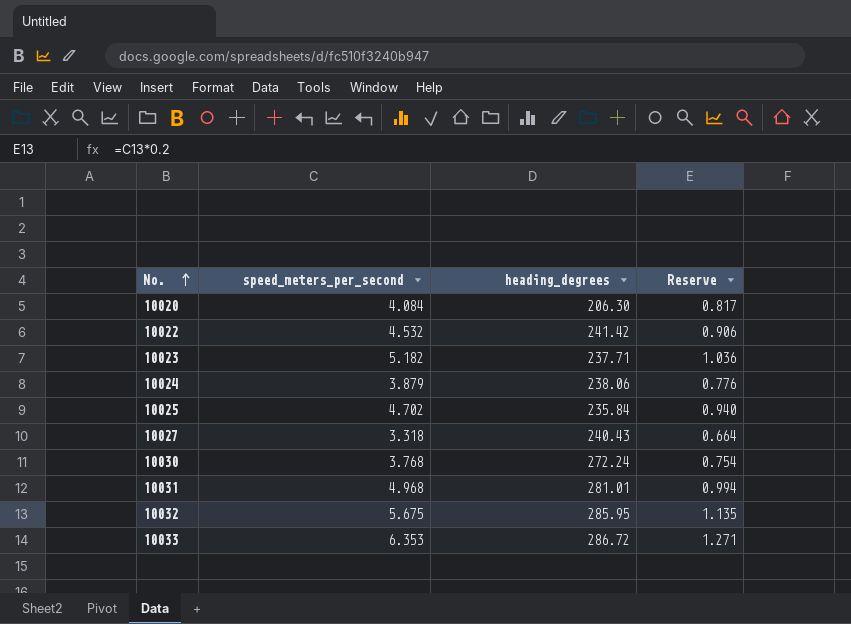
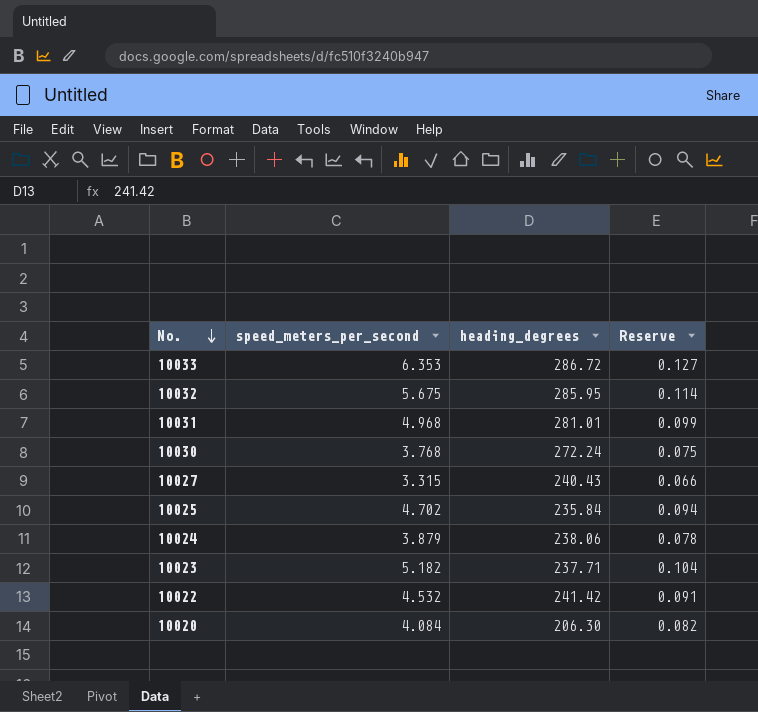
row order: No. ascending -> No. descending
column Reserve | formula: [speed_meters_per_second] * 0.2 -> [speed_meters_per_second] * 0.02
10027 | speed_meters_per_second: 3.318 -> 3.315

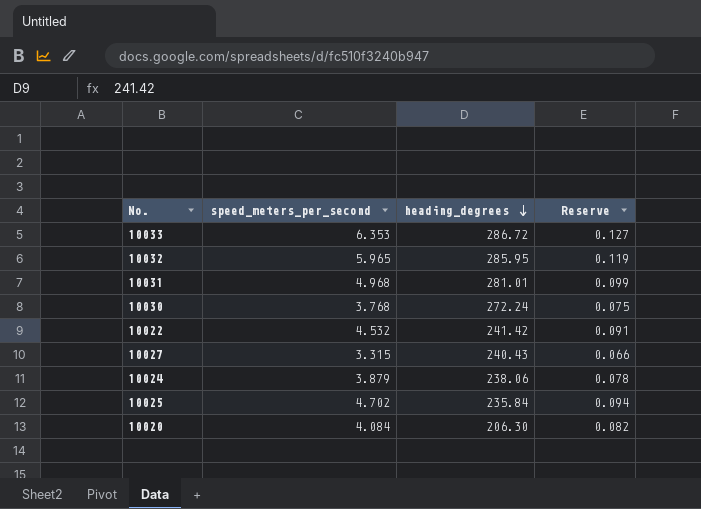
row order: No. descending -> heading_degrees descending
row 10023: 5.182 | 237.71 | 0.104 -> none
10032 | speed_meters_per_second: 5.675 -> 5.965
10032 | Reserve: 0.114 -> 0.119

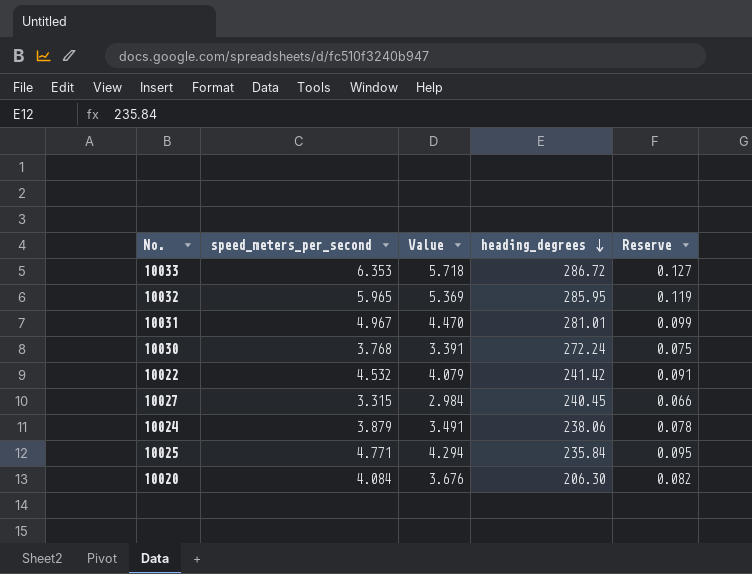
column Value | formula: none -> [speed_meters_per_second] * 0.9
10031 | speed_meters_per_second: 4.968 -> 4.967
10027 | heading_degrees: 240.43 -> 240.45
10025 | speed_meters_per_second: 4.702 -> 4.771
10025 | Reserve: 0.094 -> 0.095

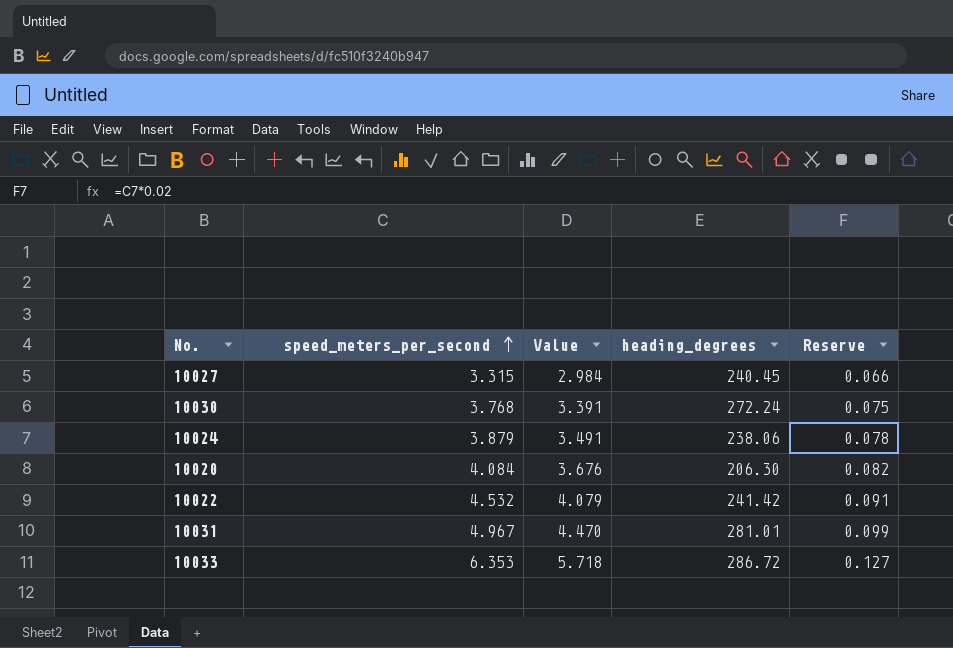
row order: heading_degrees descending -> speed_meters_per_second ascending
row 10032: 5.965 | 5.369 | 285.95 | 0.119 -> none
row 10025: 4.771 | 4.294 | 235.84 | 0.095 -> none

